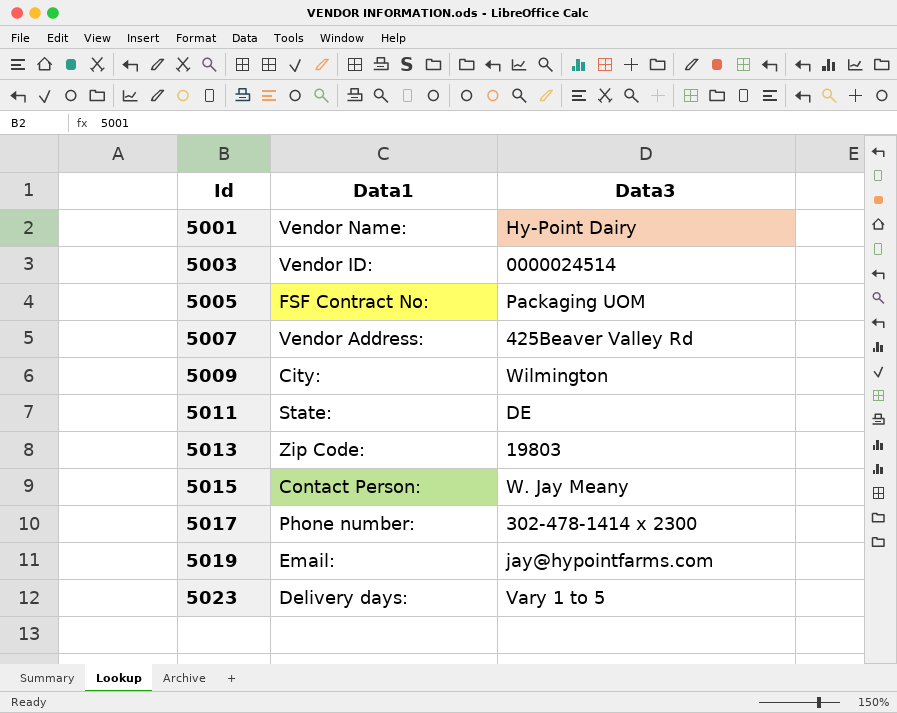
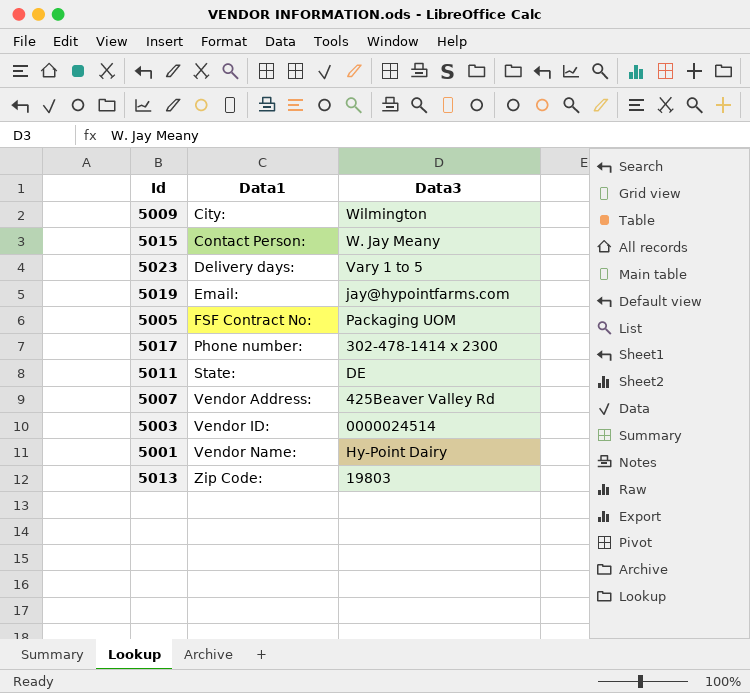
row order: Id ascending -> Data1 ascending

